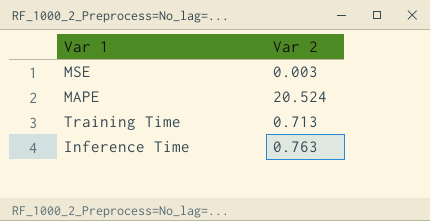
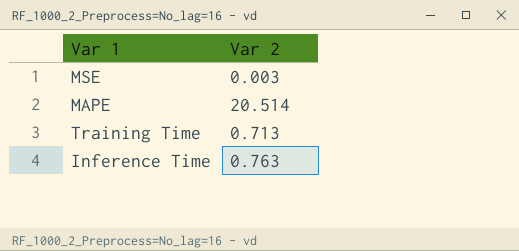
MAPE | Var 2: 20.524 -> 20.514

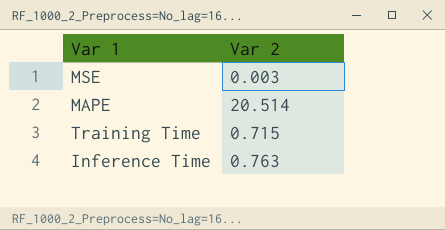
Training Time | Var 2: 0.713 -> 0.715

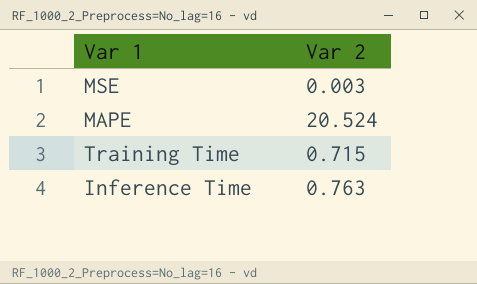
MAPE | Var 2: 20.514 -> 20.524

